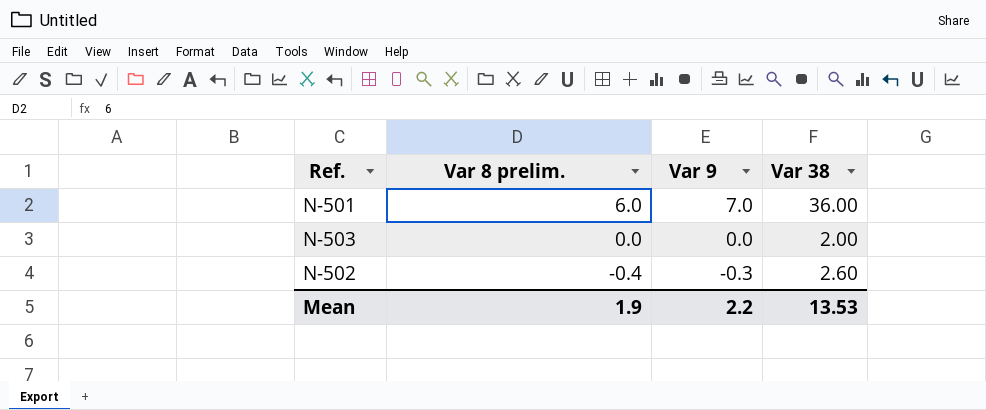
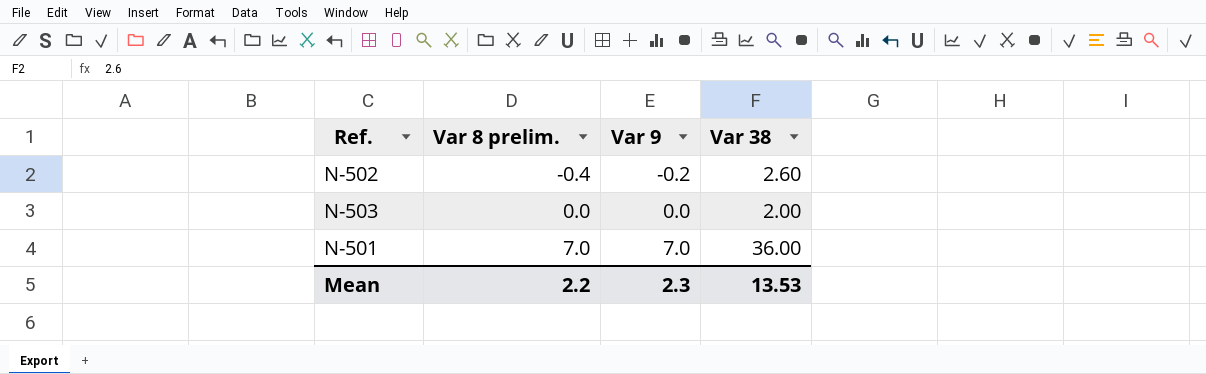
row order: Var 8 prelim. descending -> Var 8 prelim. ascending
N-502 | Var 9: -0.3 -> -0.2
N-501 | Var 8 prelim.: 6.0 -> 7.0
Mean | Var 8 prelim.: 1.9 -> 2.2
Mean | Var 9: 2.2 -> 2.3

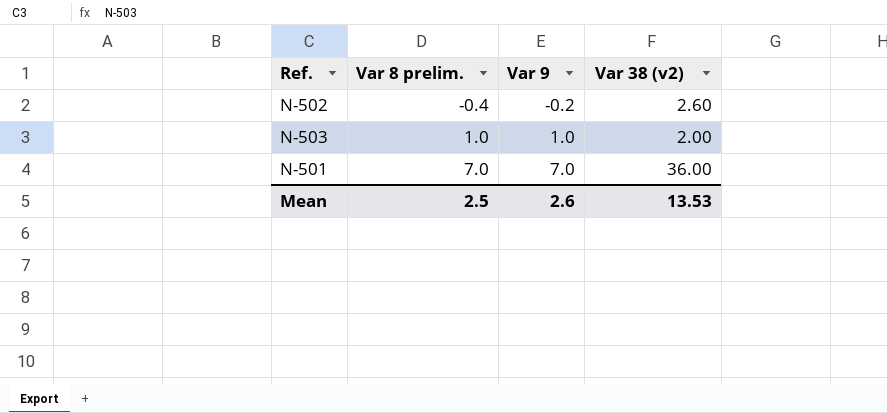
column name: Var 38 -> Var 38 (v2)
N-503 | Var 8 prelim.: 0.0 -> 1.0
N-503 | Var 9: 0.0 -> 1.0
Mean | Var 8 prelim.: 2.2 -> 2.5
Mean | Var 9: 2.3 -> 2.6

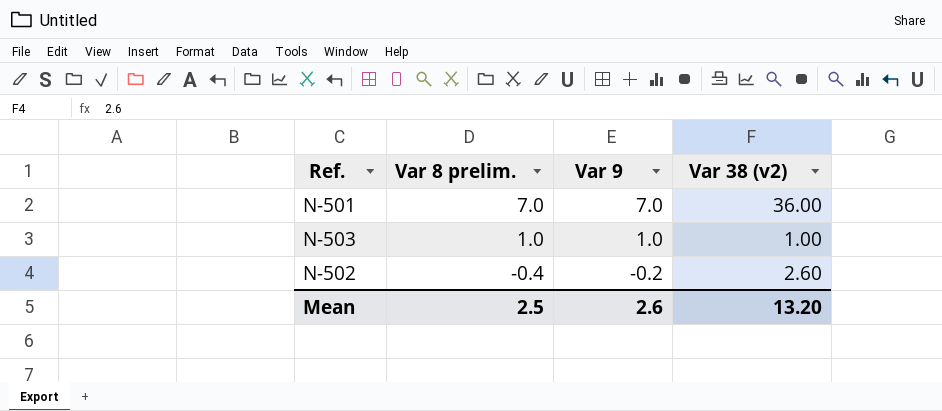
row order: Var 8 prelim. ascending -> Var 8 prelim. descending
N-503 | Var 38 (v2): 2.00 -> 1.00
Mean | Var 38 (v2): 13.53 -> 13.20

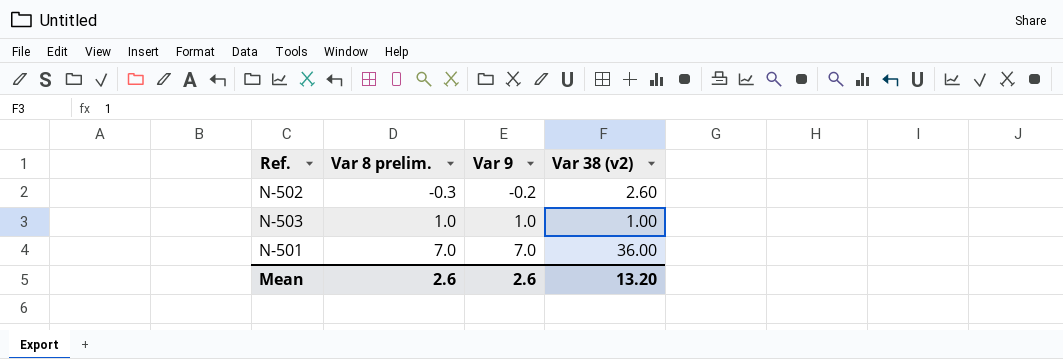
row order: Var 8 prelim. descending -> Var 8 prelim. ascending
N-502 | Var 8 prelim.: -0.4 -> -0.3
Mean | Var 8 prelim.: 2.5 -> 2.6

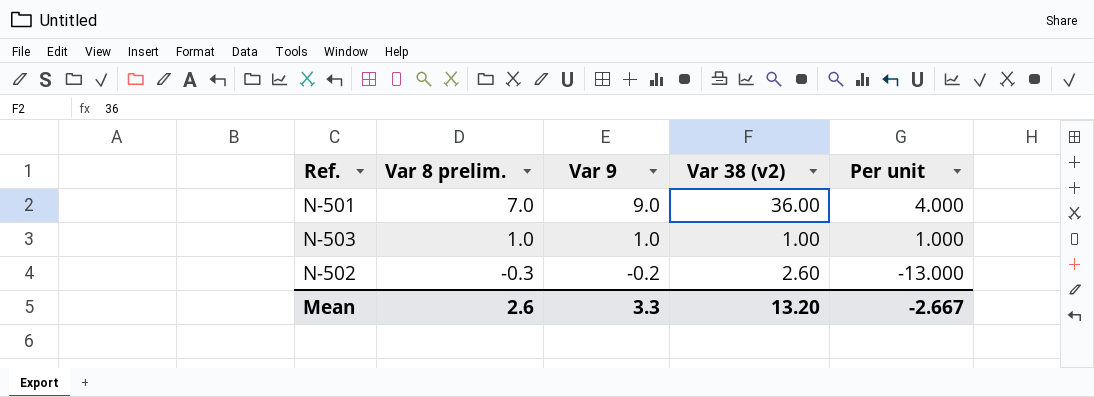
row order: Var 8 prelim. ascending -> Var 8 prelim. descending
column Per unit | formula: none -> [Var 38 (v2)] / [Var 9]
N-501 | Var 9: 7.0 -> 9.0
Mean | Var 9: 2.6 -> 3.3

